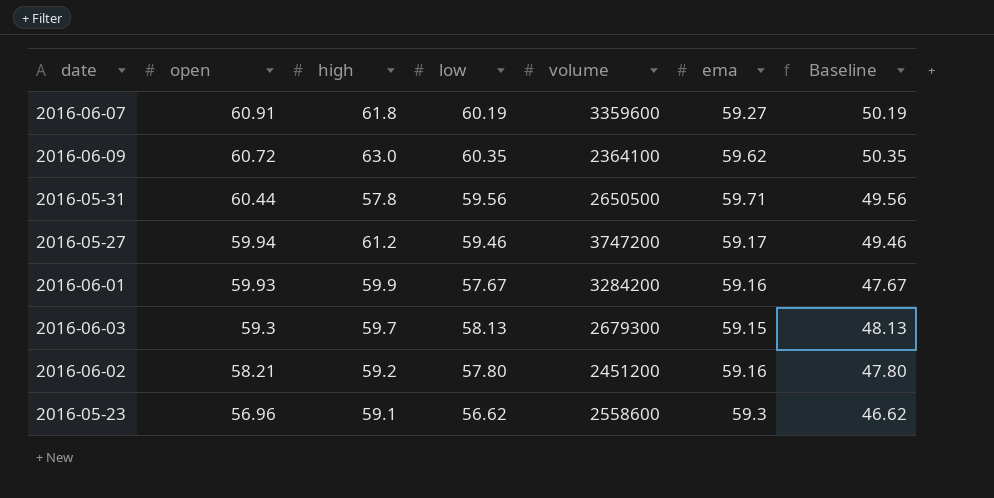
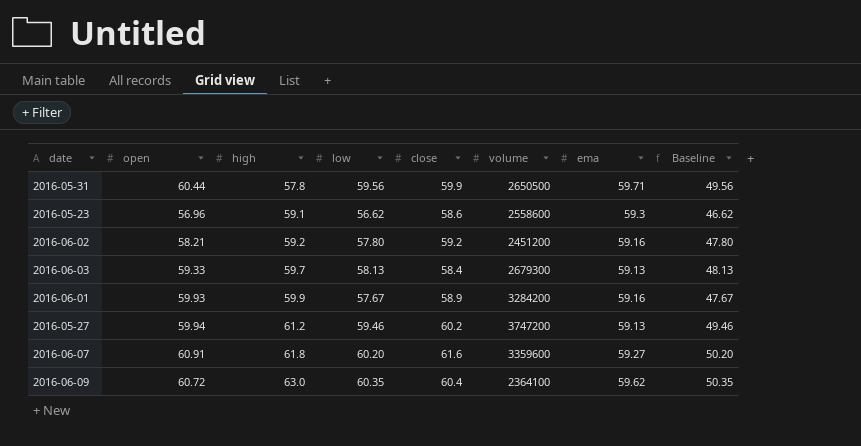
row order: open descending -> high ascending
column close | position: none -> 5
2016-06-03 | open: 59.3 -> 59.33
2016-06-03 | ema: 59.15 -> 59.13
2016-05-27 | ema: 59.17 -> 59.13
2016-06-07 | low: 60.19 -> 60.20
2016-06-07 | Baseline: 50.19 -> 50.20

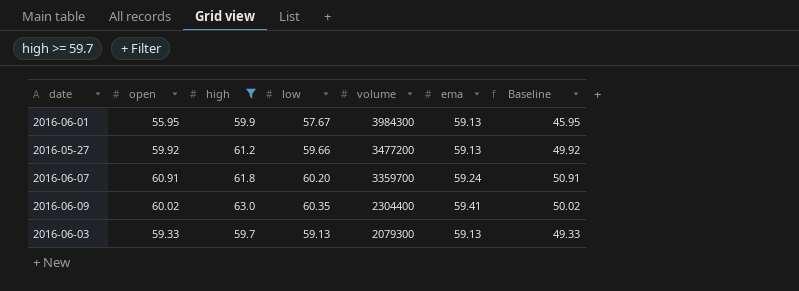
filter: none -> high >= 59.7
row order: high ascending -> volume descending
column close | position: 5 -> none
column Baseline | formula: [low] - 10 -> [open] - 10
2016-06-01 | open: 59.93 -> 55.95
2016-06-01 | volume: 3284200 -> 3984300
2016-06-01 | ema: 59.16 -> 59.13
2016-05-27 | open: 59.94 -> 59.92
2016-05-27 | low: 59.46 -> 59.66
2016-05-27 | volume: 3747200 -> 3477200
2016-06-07 | volume: 3359600 -> 3359700
2016-06-07 | ema: 59.27 -> 59.24
2016-06-09 | open: 60.72 -> 60.02
2016-06-09 | volume: 2364100 -> 2304400
2016-06-09 | ema: 59.62 -> 59.41
2016-06-03 | low: 58.13 -> 59.13
2016-06-03 | volume: 2679300 -> 2079300

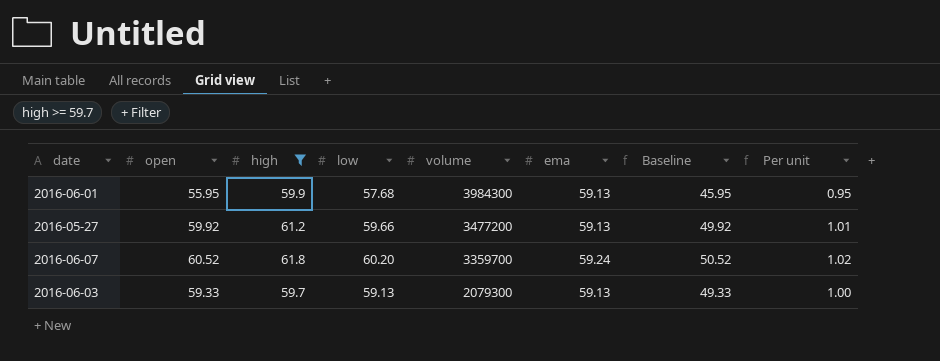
column Per unit | formula: none -> [open] / [ema]
row 2016-06-09: 60.02 | 63.0 | 60.35 | 2304400 | 59.41 | 50.02 -> none
2016-06-01 | low: 57.67 -> 57.68
2016-06-07 | open: 60.91 -> 60.52
2016-06-07 | Baseline: 50.91 -> 50.52

